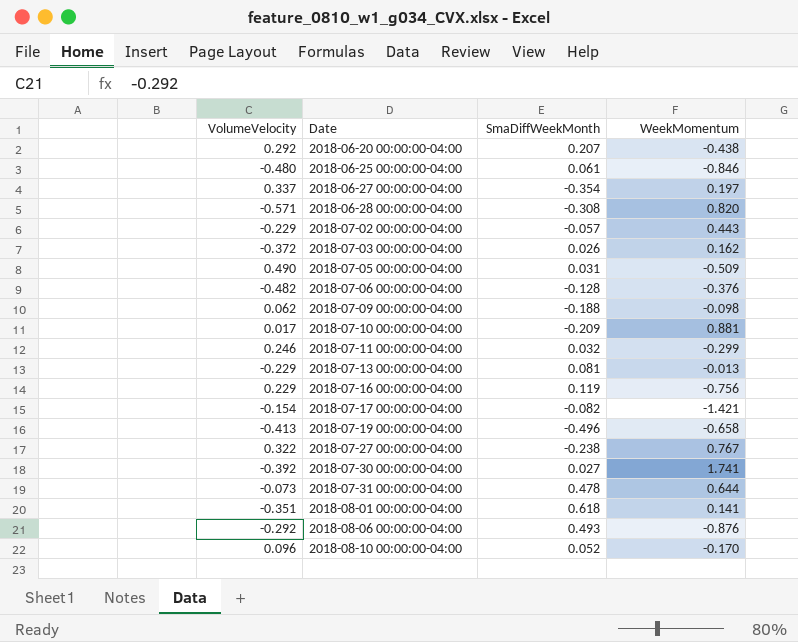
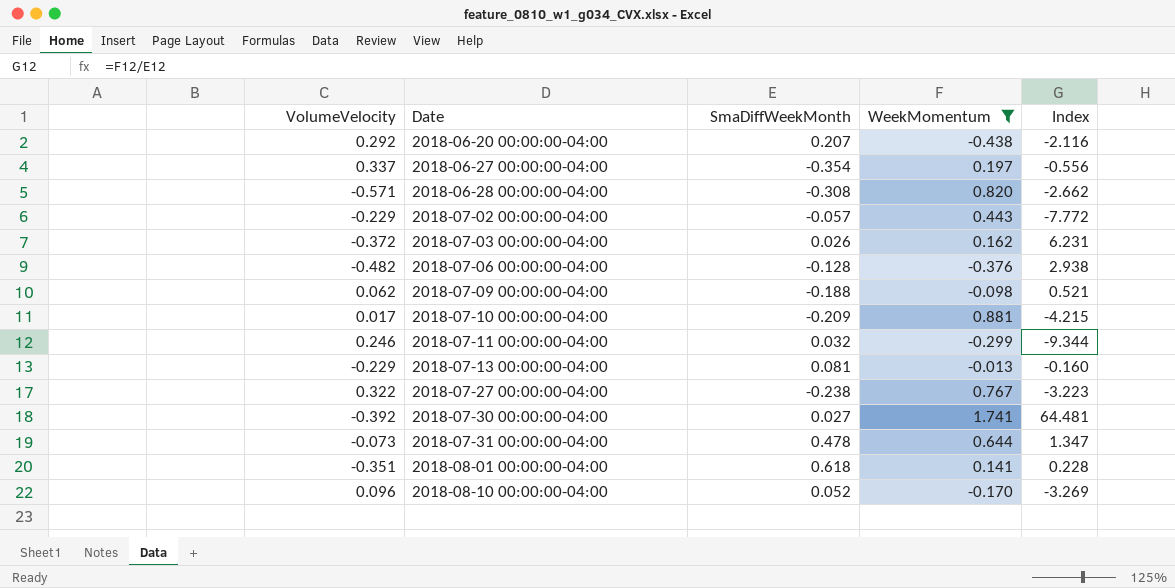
filter: none -> WeekMomentum >= -0.438
column Index | formula: none -> [WeekMomentum] / [SmaDiffWeekMonth]

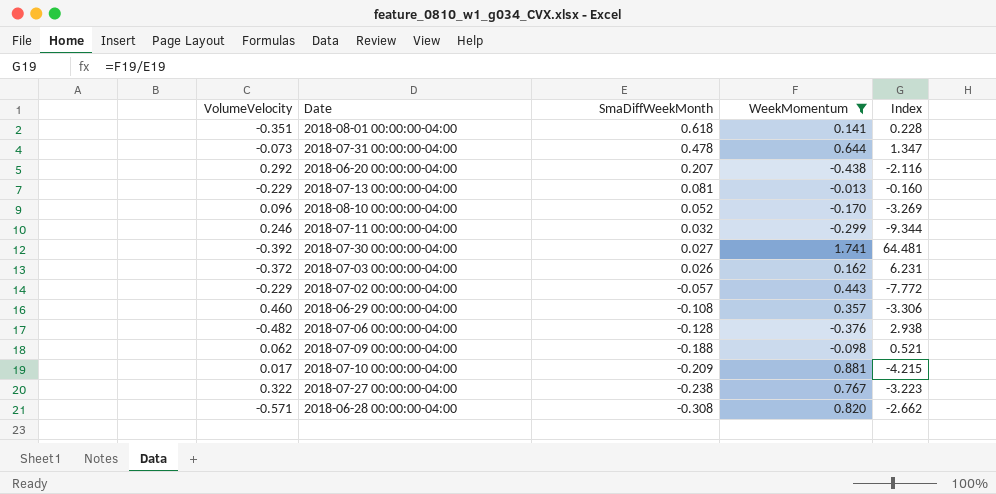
row order: Date ascending -> SmaDiffWeekMonth descending
row 2018-06-27 00:00:00-04:00: 0.337 | -0.354 | 0.197 | -0.556 -> none
row 2018-06-29 00:00:00-04:00: none -> 0.460 | -0.108 | 0.357 | -3.306

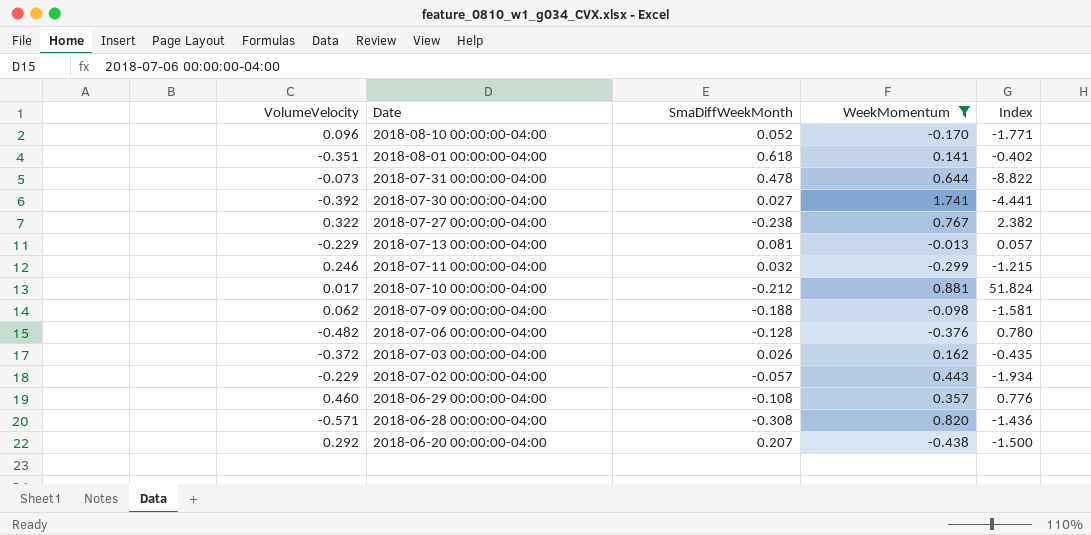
row order: SmaDiffWeekMonth descending -> Date descending
column Index | formula: [WeekMomentum] / [SmaDiffWeekMonth] -> [WeekMomentum] / [VolumeVelocity]
2018-07-10 00:00:00-04:00 | SmaDiffWeekMonth: -0.209 -> -0.212

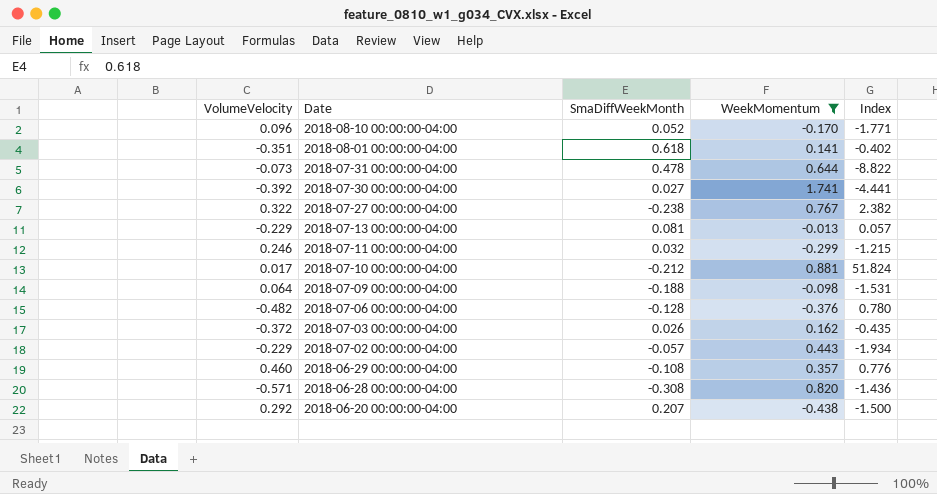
2018-07-09 00:00:00-04:00 | VolumeVelocity: 0.062 -> 0.064
2018-07-09 00:00:00-04:00 | Index: -1.581 -> -1.531

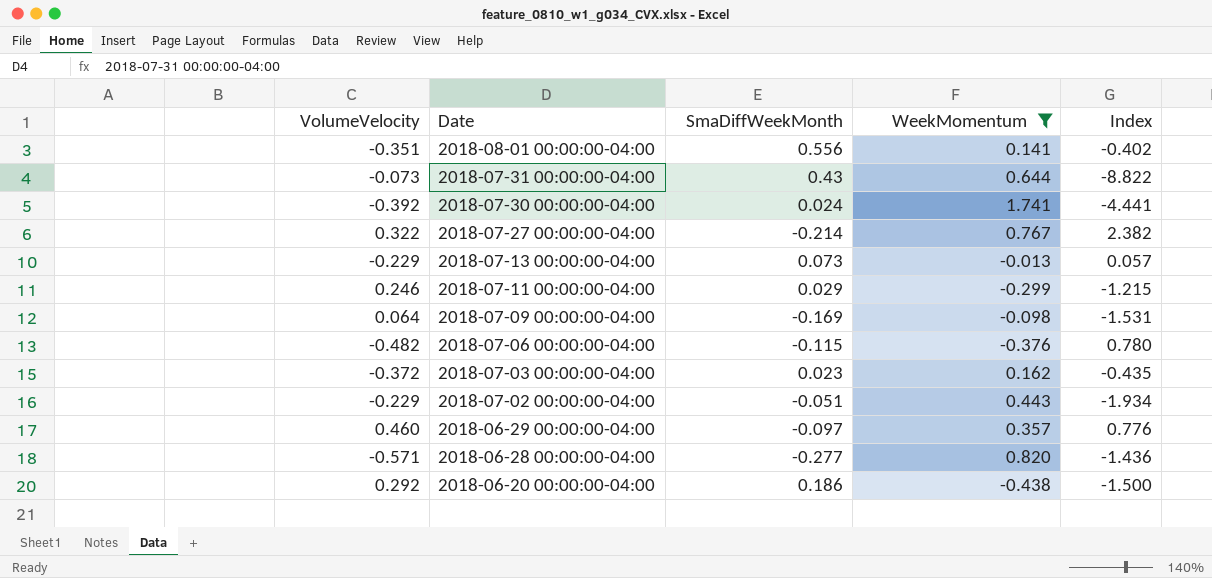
row 2018-08-10 00:00:00-04:00: 0.096 | 0.052 | -0.170 | -1.771 -> none
row 2018-07-10 00:00:00-04:00: 0.017 | -0.212 | 0.881 | 51.824 -> none
2018-08-01 00:00:00-04:00 | SmaDiffWeekMonth: 0.618 -> 0.556
2018-07-31 00:00:00-04:00 | SmaDiffWeekMonth: 0.478 -> 0.43
2018-07-30 00:00:00-04:00 | SmaDiffWeekMonth: 0.027 -> 0.024
2018-07-27 00:00:00-04:00 | SmaDiffWeekMonth: -0.238 -> -0.214
2018-07-13 00:00:00-04:00 | SmaDiffWeekMonth: 0.081 -> 0.073
2018-07-11 00:00:00-04:00 | SmaDiffWeekMonth: 0.032 -> 0.029
2018-07-09 00:00:00-04:00 | SmaDiffWeekMonth: -0.188 -> -0.169
2018-07-06 00:00:00-04:00 | SmaDiffWeekMonth: -0.128 -> -0.115
2018-07-03 00:00:00-04:00 | SmaDiffWeekMonth: 0.026 -> 0.023
2018-07-02 00:00:00-04:00 | SmaDiffWeekMonth: -0.057 -> -0.051
2018-06-29 00:00:00-04:00 | SmaDiffWeekMonth: -0.108 -> -0.097
2018-06-28 00:00:00-04:00 | SmaDiffWeekMonth: -0.308 -> -0.277
2018-06-20 00:00:00-04:00 | SmaDiffWeekMonth: 0.207 -> 0.186

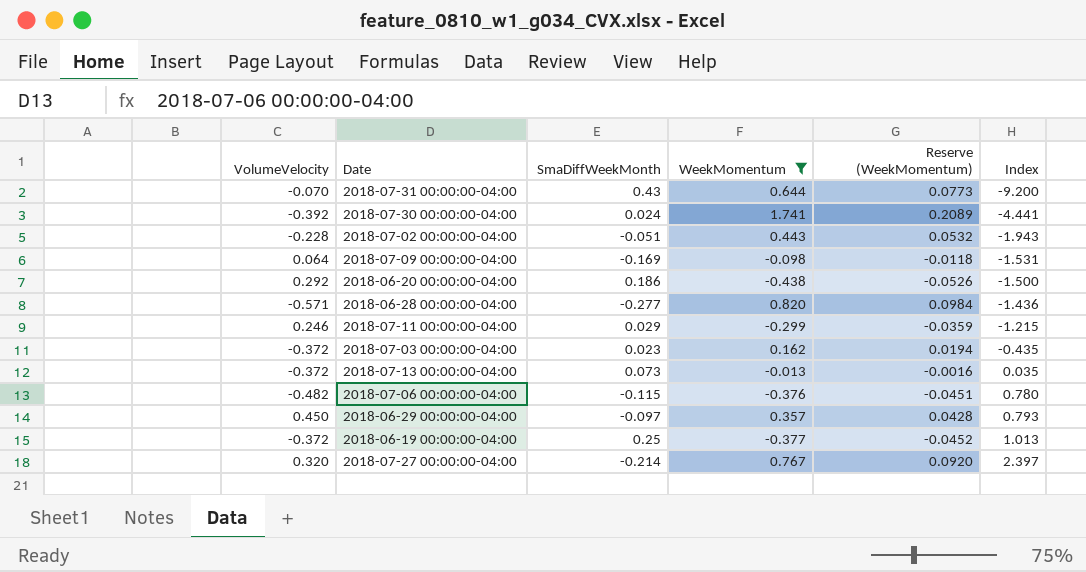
row order: Date descending -> Index ascending
column Reserve (WeekMomentum) | formula: none -> [WeekMomentum] * 0.12
row 2018-08-01 00:00:00-04:00: -0.351 | 0.556 | 0.141 | -0.402 -> none
2018-07-31 00:00:00-04:00 | VolumeVelocity: -0.073 -> -0.070
2018-07-31 00:00:00-04:00 | Index: -8.822 -> -9.200
2018-07-02 00:00:00-04:00 | VolumeVelocity: -0.229 -> -0.228
2018-07-02 00:00:00-04:00 | Index: -1.934 -> -1.943
2018-07-13 00:00:00-04:00 | VolumeVelocity: -0.229 -> -0.372
2018-07-13 00:00:00-04:00 | Index: 0.057 -> 0.035
2018-06-29 00:00:00-04:00 | VolumeVelocity: 0.460 -> 0.450
2018-06-29 00:00:00-04:00 | Index: 0.776 -> 0.793
row 2018-06-19 00:00:00-04:00: none -> -0.372 | 0.25 | -0.377 | -0.0452 | 1.013
2018-07-27 00:00:00-04:00 | VolumeVelocity: 0.322 -> 0.320
2018-07-27 00:00:00-04:00 | Index: 2.382 -> 2.397

